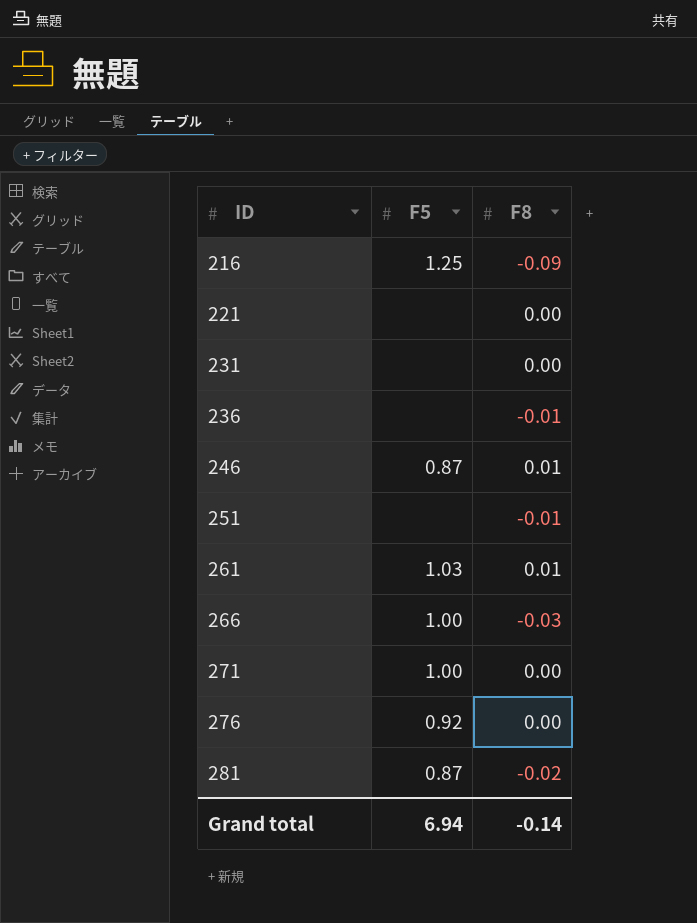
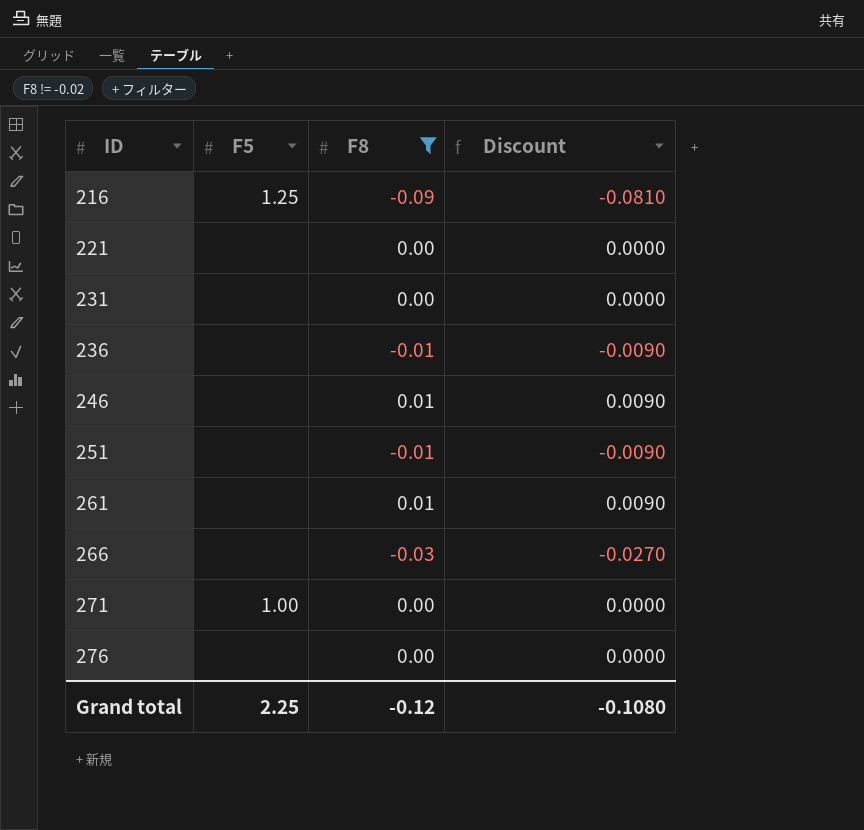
filter: none -> F8 != -0.02
column Discount | formula: none -> [F8] * 0.9
246 | F5: 0.87 -> none
261 | F5: 1.03 -> none
266 | F5: 1.00 -> none
276 | F5: 0.92 -> none
Grand total | F5: 6.94 -> 2.25
Grand total | F8: -0.14 -> -0.12

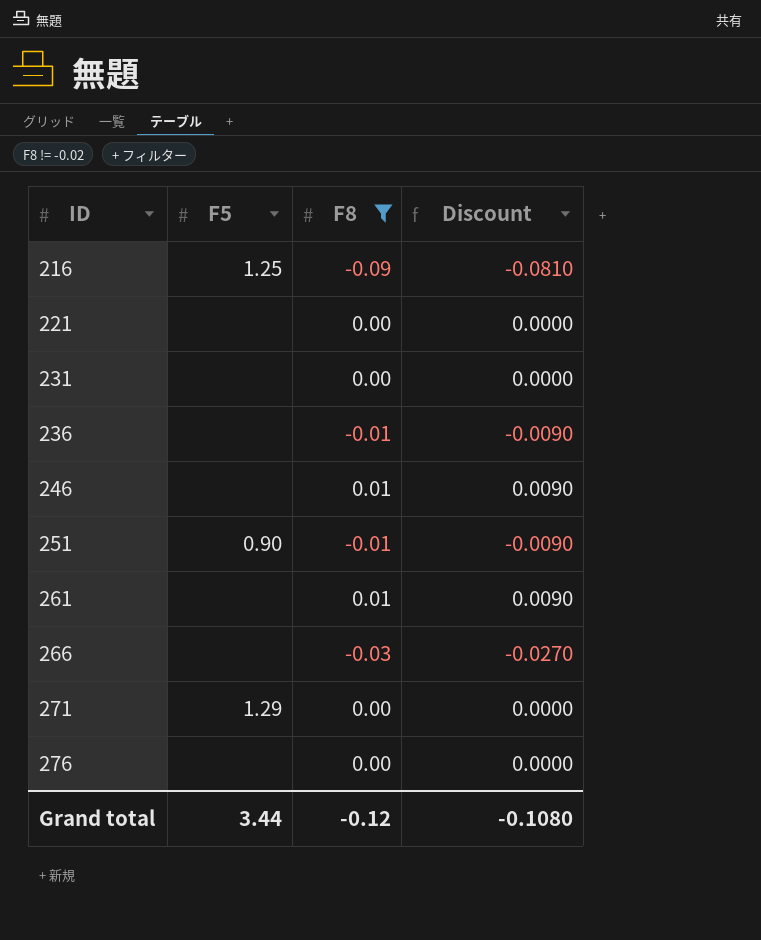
251 | F5: none -> 0.90
271 | F5: 1.00 -> 1.29
Grand total | F5: 2.25 -> 3.44

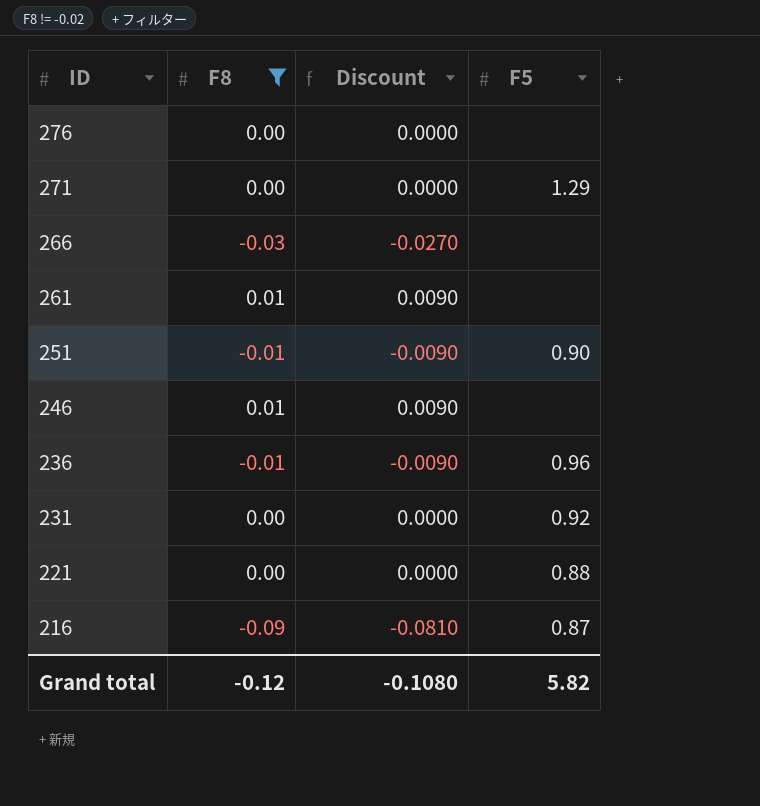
row order: ID ascending -> ID descending
column F5 | position: 2 -> 4
236 | F5: none -> 0.96
231 | F5: none -> 0.92
221 | F5: none -> 0.88
216 | F5: 1.25 -> 0.87
Grand total | F5: 3.44 -> 5.82

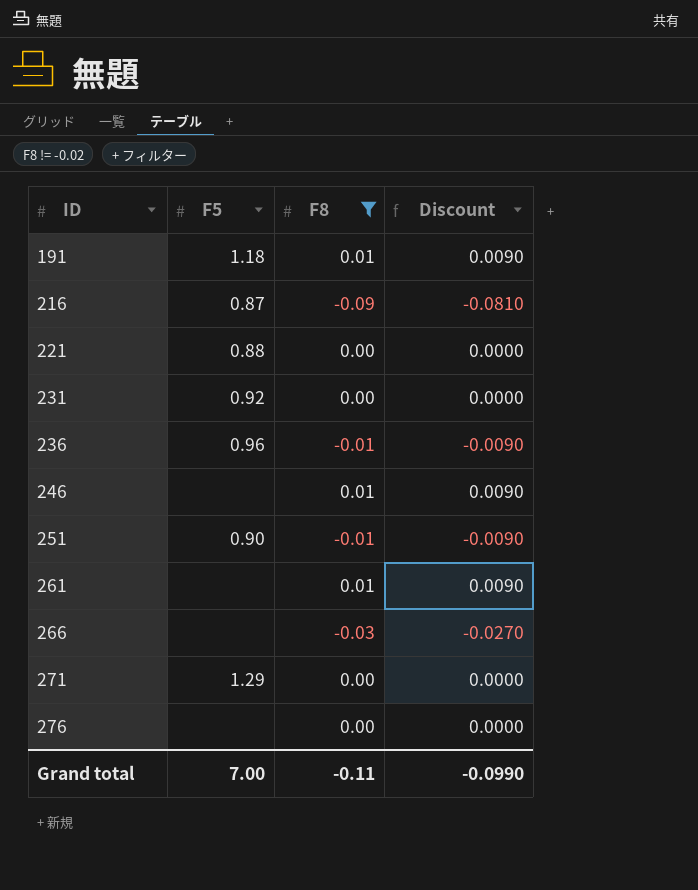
row order: ID descending -> ID ascending
column F5 | position: 4 -> 2
row 191: none -> 1.18 | 0.01 | 0.0090
Grand total | F5: 5.82 -> 7.00
Grand total | F8: -0.12 -> -0.11
Grand total | Discount: -0.1080 -> -0.0990

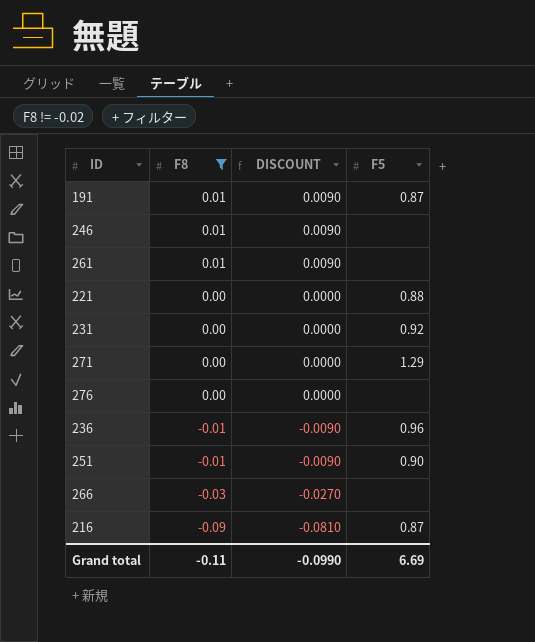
row order: ID ascending -> F8 descending
column name: Discount -> DISCOUNT
column F5 | position: 2 -> 4
191 | F5: 1.18 -> 0.87
Grand total | F5: 7.00 -> 6.69

